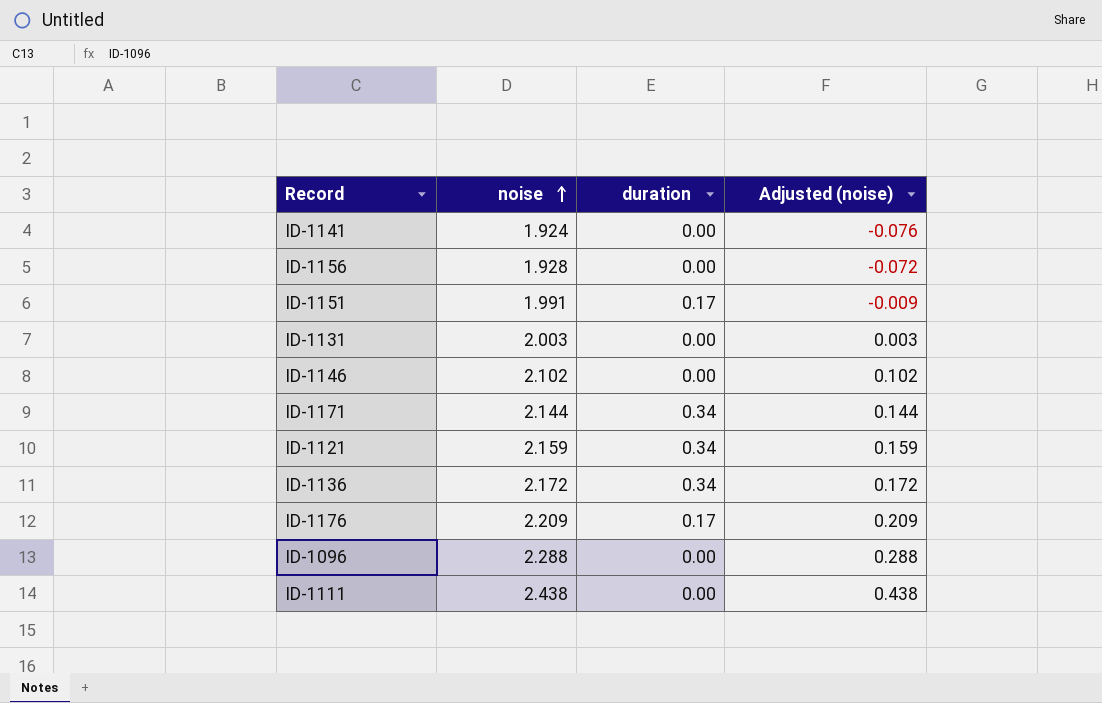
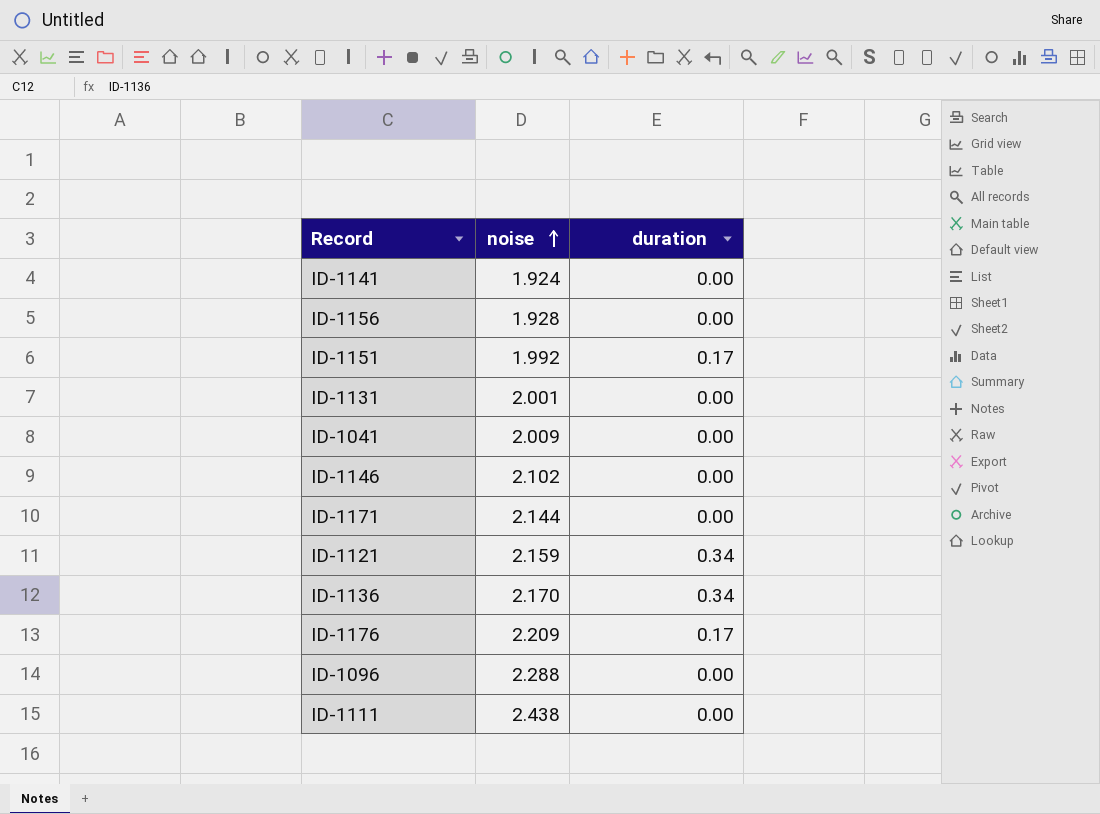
column Adjusted (noise) | formula: [noise] - 2 -> none
ID-1151 | noise: 1.991 -> 1.992
ID-1131 | noise: 2.003 -> 2.001
row ID-1041: none -> 2.009 | 0.00
ID-1171 | duration: 0.34 -> 0.00
ID-1136 | noise: 2.172 -> 2.170

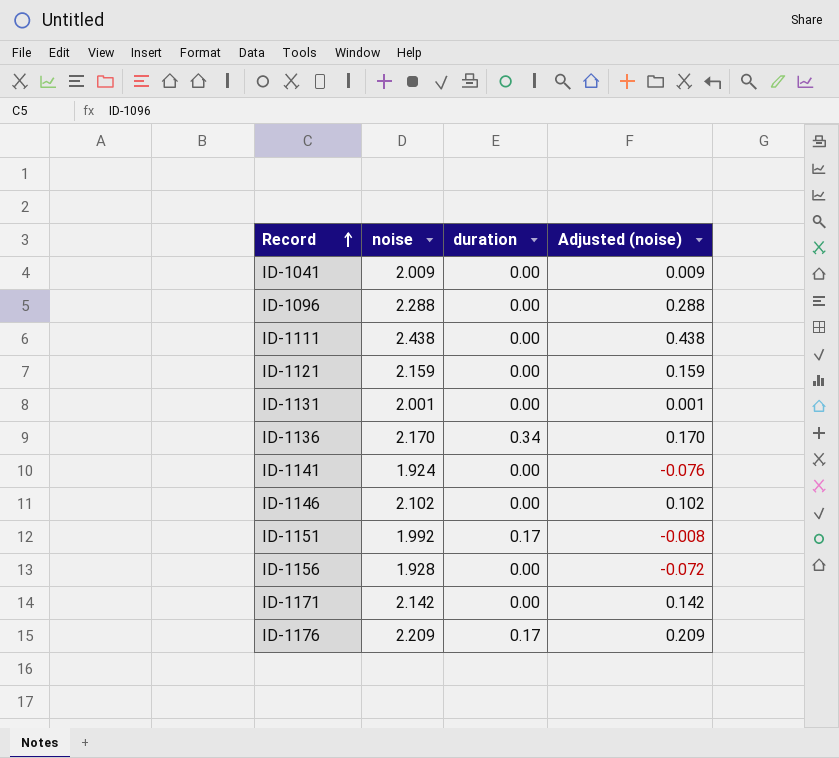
row order: noise ascending -> Record ascending
column Adjusted (noise) | formula: none -> [noise] - 2
ID-1121 | duration: 0.34 -> 0.00
ID-1171 | noise: 2.144 -> 2.142

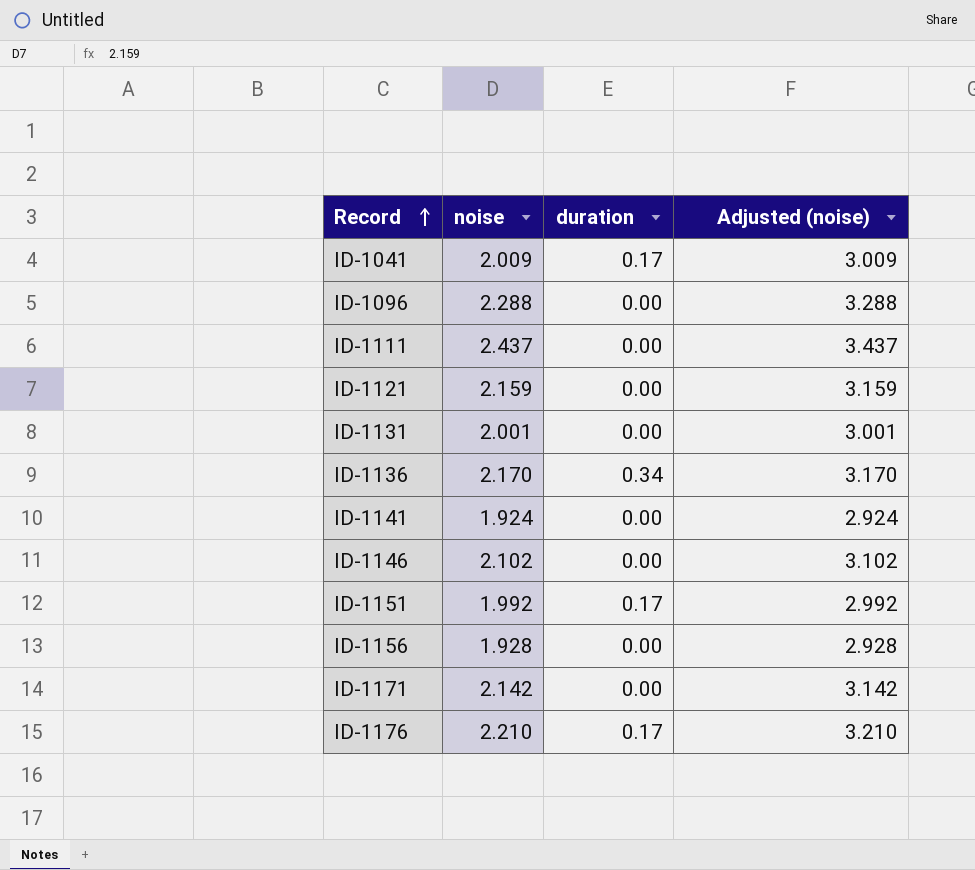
column Adjusted (noise) | formula: [noise] - 2 -> [noise] + 1
ID-1041 | duration: 0.00 -> 0.17
ID-1111 | noise: 2.438 -> 2.437
ID-1176 | noise: 2.209 -> 2.210

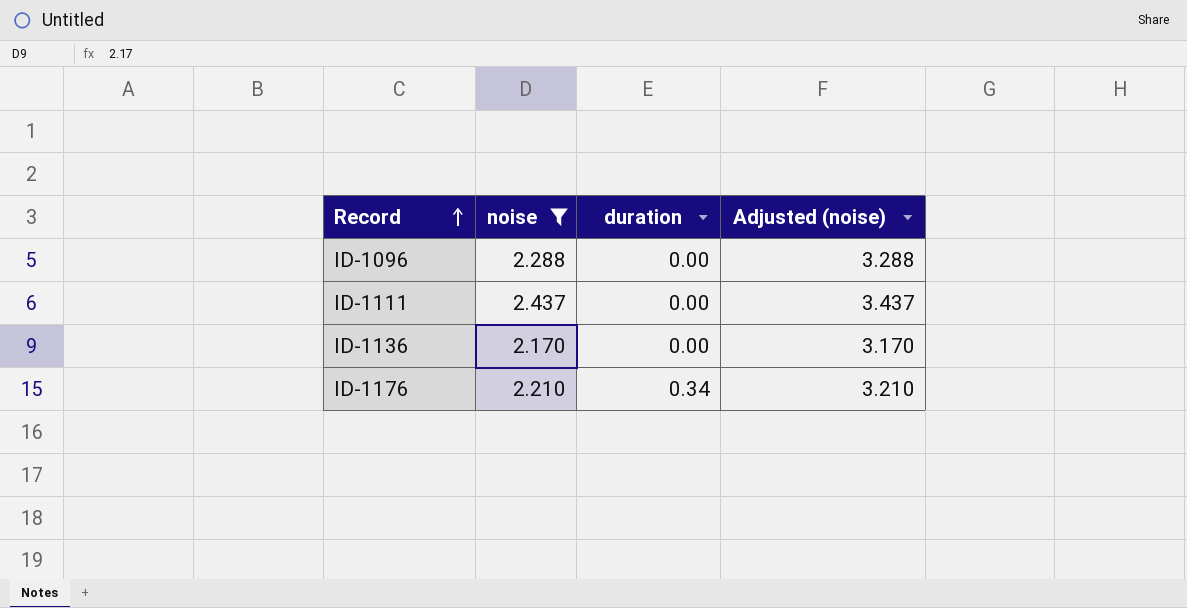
filter: none -> noise >= 2.170
ID-1136 | duration: 0.34 -> 0.00
ID-1176 | duration: 0.17 -> 0.34

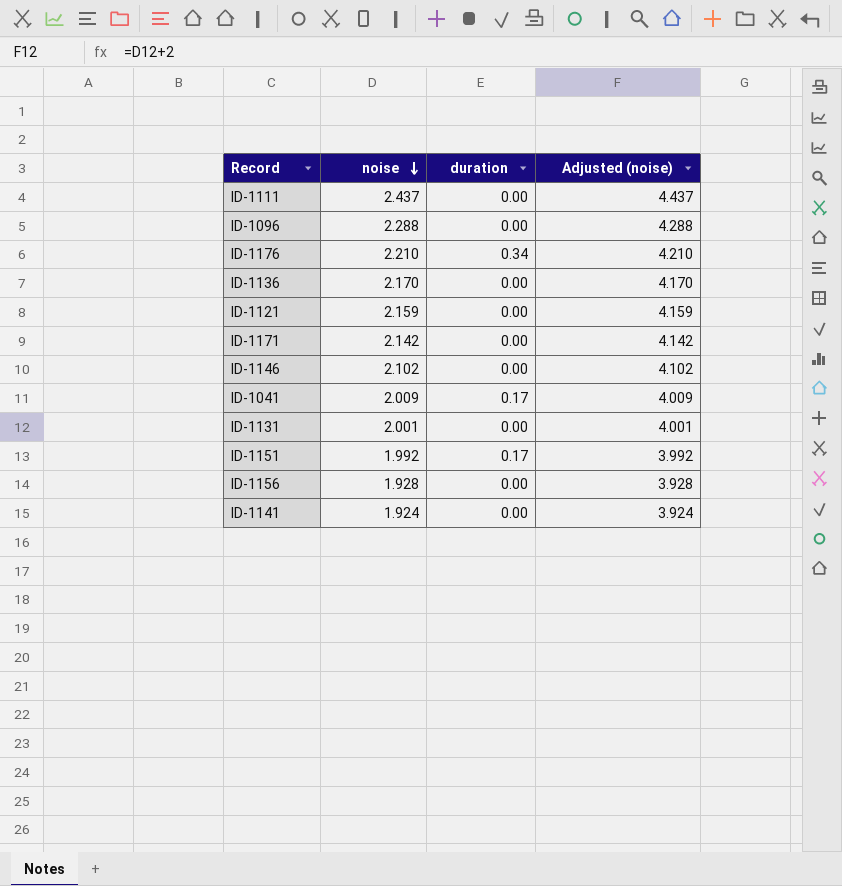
filter: noise >= 2.170 -> none
row order: Record ascending -> noise descending
column Adjusted (noise) | formula: [noise] + 1 -> [noise] + 2

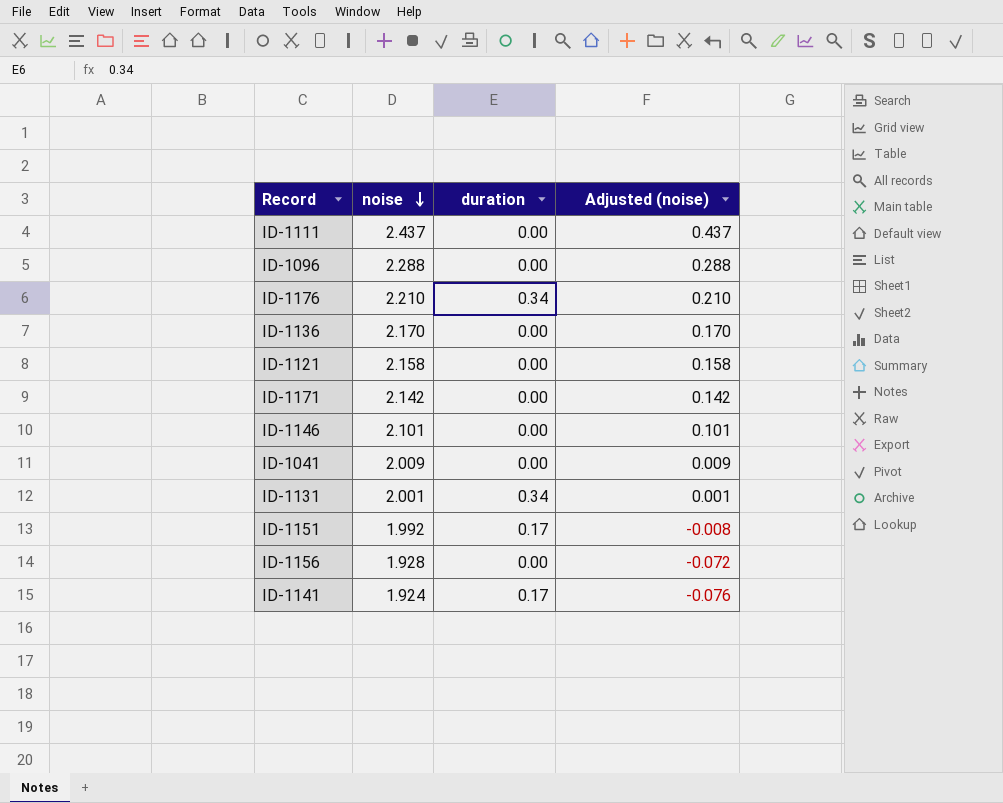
column Adjusted (noise) | formula: [noise] + 2 -> [noise] - 2
ID-1121 | noise: 2.159 -> 2.158
ID-1146 | noise: 2.102 -> 2.101
ID-1041 | duration: 0.17 -> 0.00
ID-1131 | duration: 0.00 -> 0.34
ID-1141 | duration: 0.00 -> 0.17

